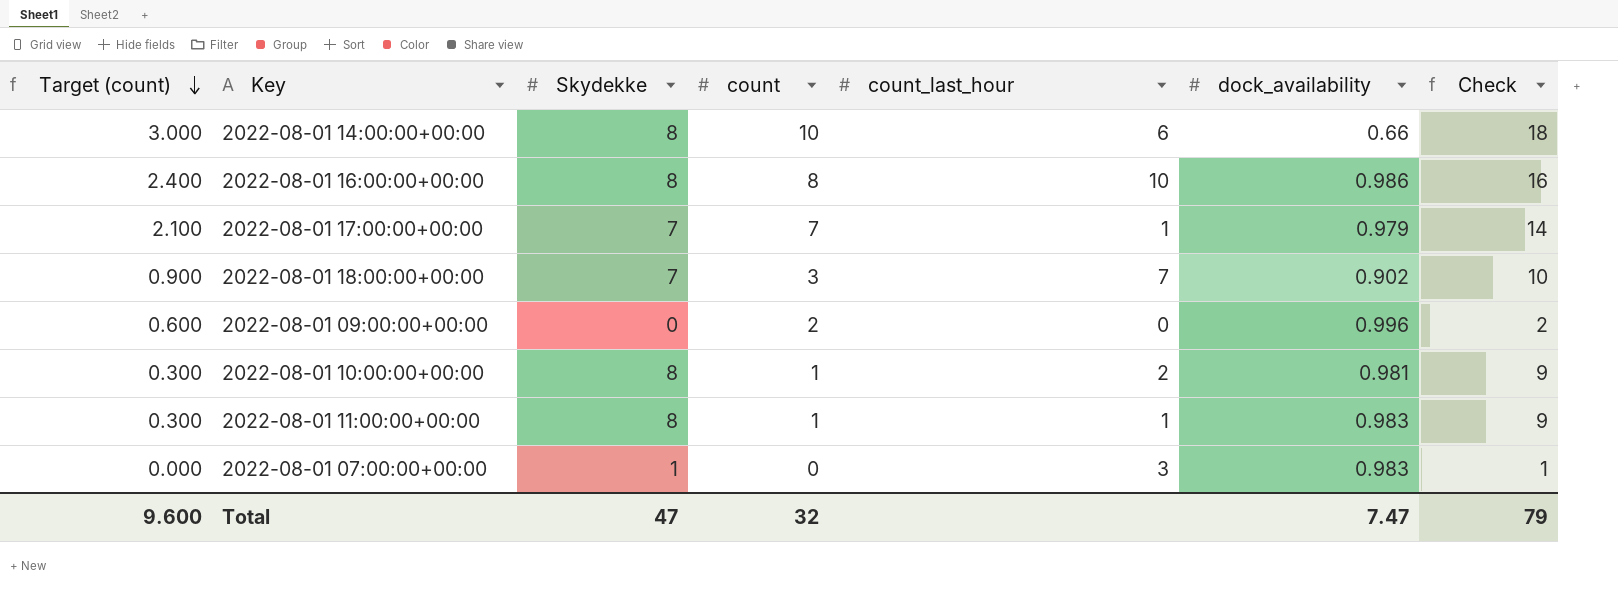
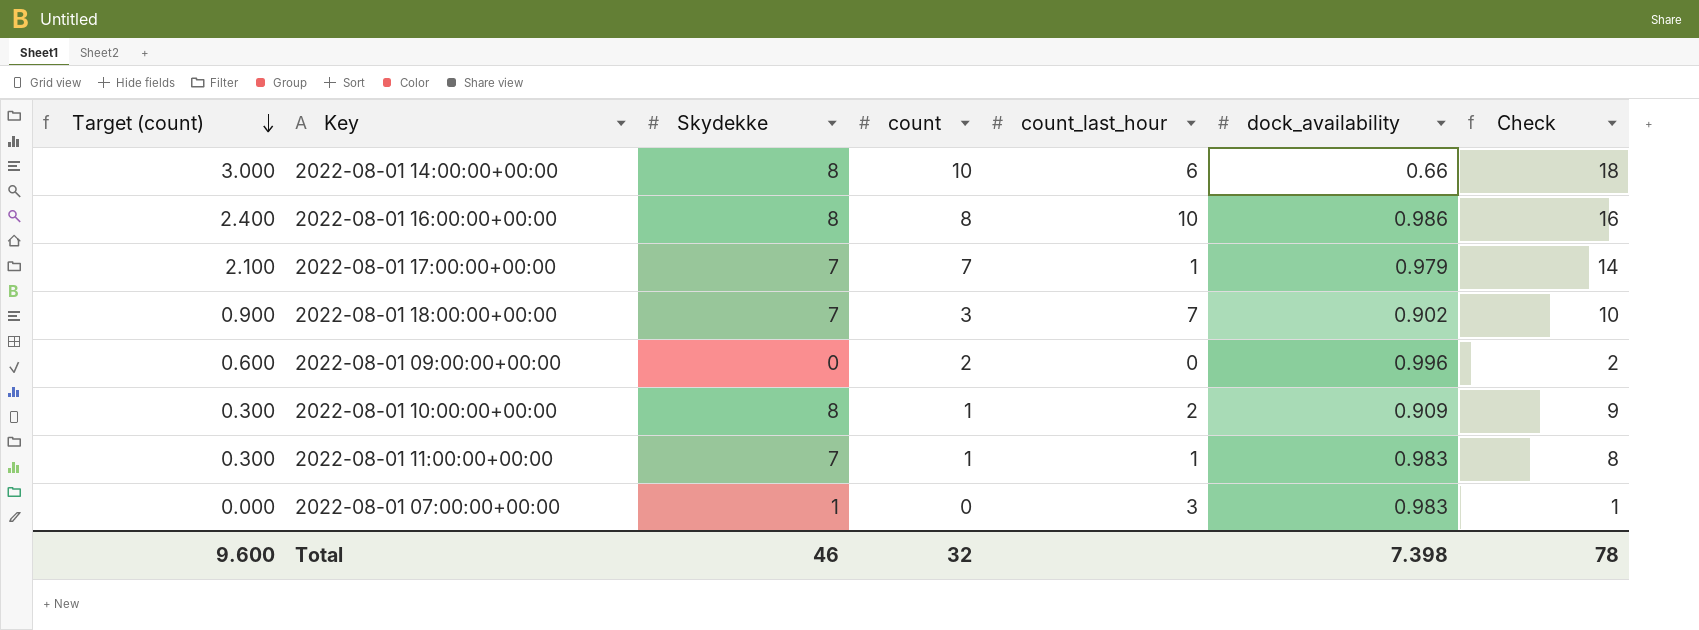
2022-08-01 10:00:00+00:00 | dock_availability: 0.981 -> 0.909
2022-08-01 11:00:00+00:00 | Skydekke: 8 -> 7
2022-08-01 11:00:00+00:00 | Check: 9 -> 8
Total | Skydekke: 47 -> 46
Total | dock_availability: 7.47 -> 7.398
Total | Check: 79 -> 78

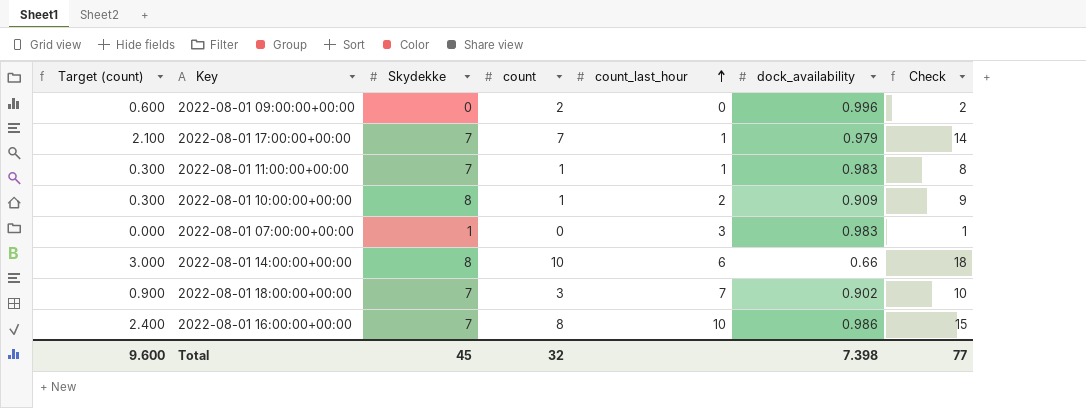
row order: Target (count) descending -> count_last_hour ascending
2022-08-01 16:00:00+00:00 | Skydekke: 8 -> 7
2022-08-01 16:00:00+00:00 | Check: 16 -> 15
Total | Skydekke: 46 -> 45
Total | Check: 78 -> 77

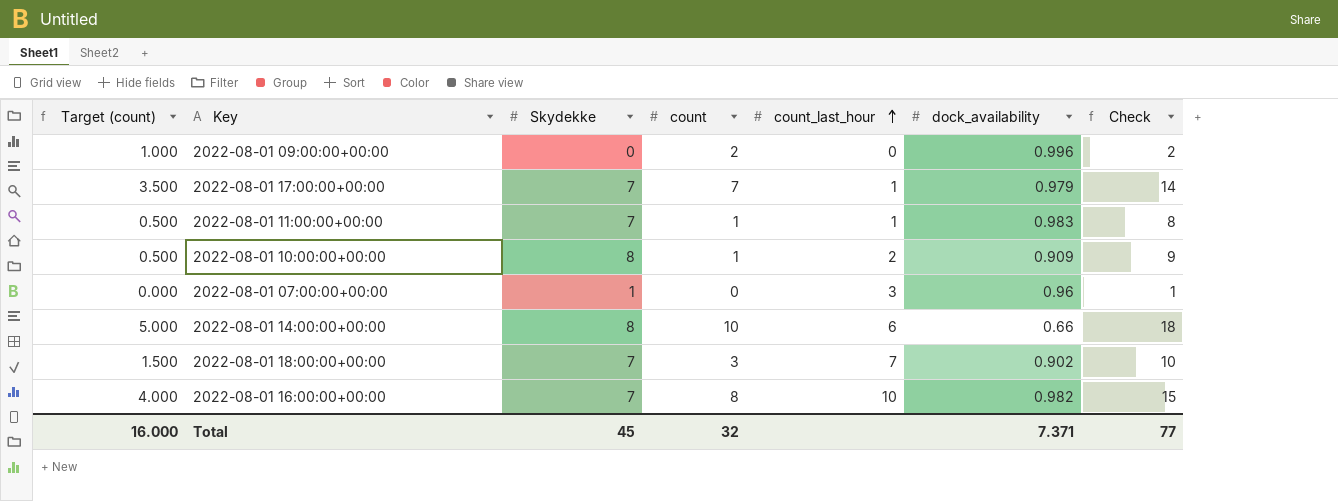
column Target (count) | formula: [count] * 0.3 -> [count] * 0.5
2022-08-01 07:00:00+00:00 | dock_availability: 0.983 -> 0.96
2022-08-01 16:00:00+00:00 | dock_availability: 0.986 -> 0.982
Total | Target (count): 9.600 -> 16.000
Total | dock_availability: 7.398 -> 7.371

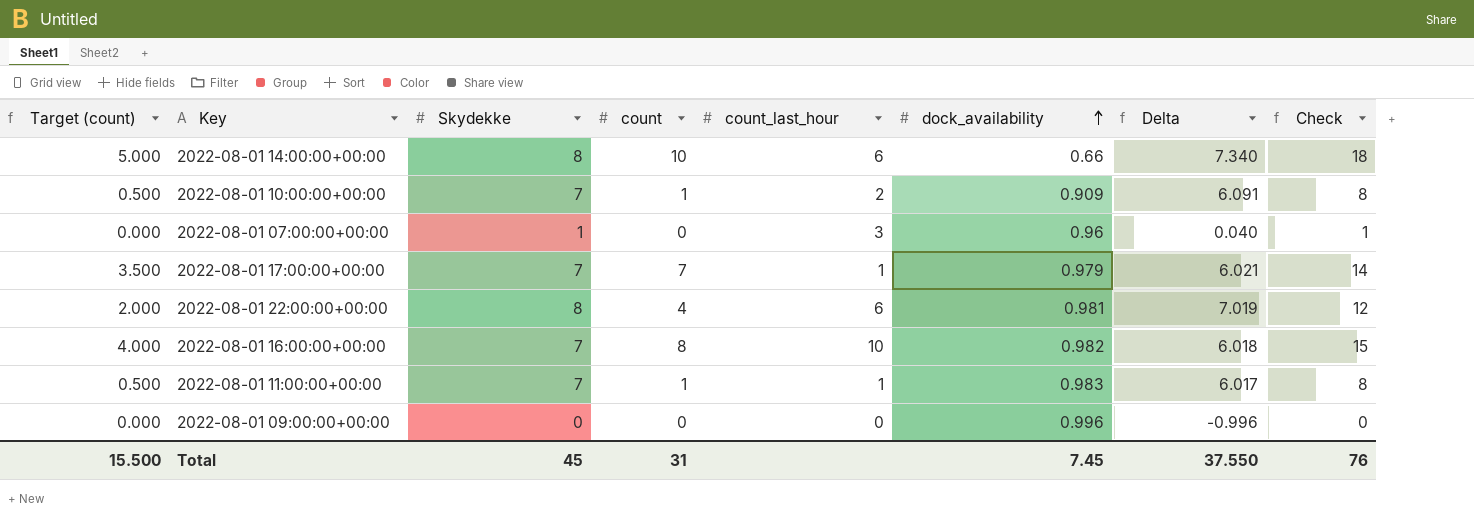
row order: count_last_hour ascending -> dock_availability ascending
column Delta | formula: none -> [Skydekke] - [dock_availability]
row 2022-08-01 18:00:00+00:00: 1.500 | 7 | 3 | 7 | 0.902 | 10 -> none
2022-08-01 10:00:00+00:00 | Skydekke: 8 -> 7
2022-08-01 10:00:00+00:00 | Check: 9 -> 8
row 2022-08-01 22:00:00+00:00: none -> 2.000 | 8 | 4 | 6 | 0.981 | 7.019 | 12
2022-08-01 09:00:00+00:00 | Target (count): 1.000 -> 0.000
2022-08-01 09:00:00+00:00 | count: 2 -> 0
2022-08-01 09:00:00+00:00 | Check: 2 -> 0
Total | Target (count): 16.000 -> 15.500
Total | count: 32 -> 31
Total | dock_availability: 7.371 -> 7.45
Total | Check: 77 -> 76

